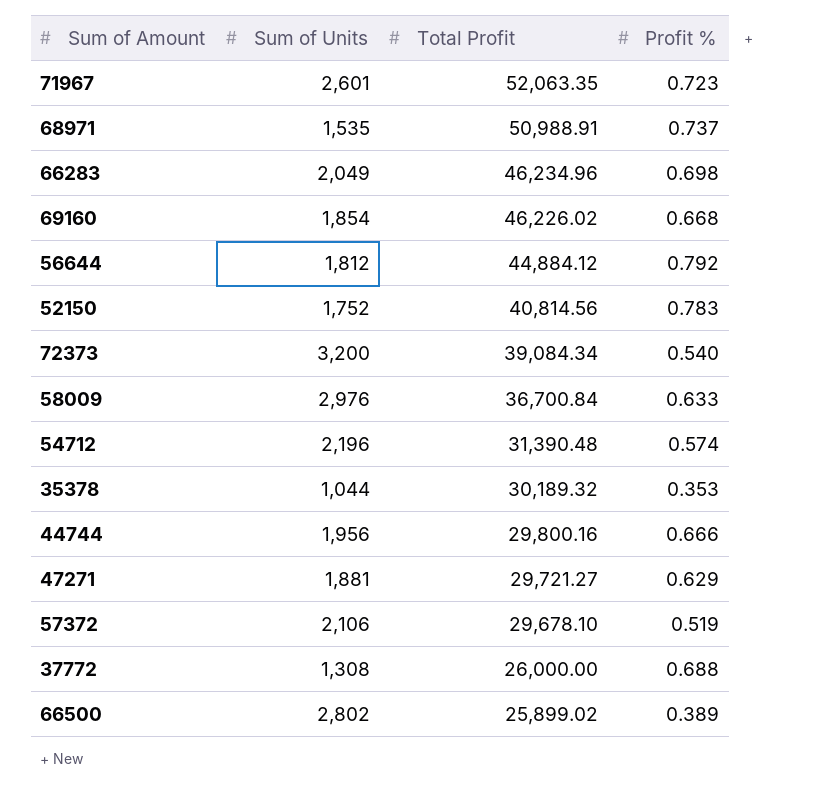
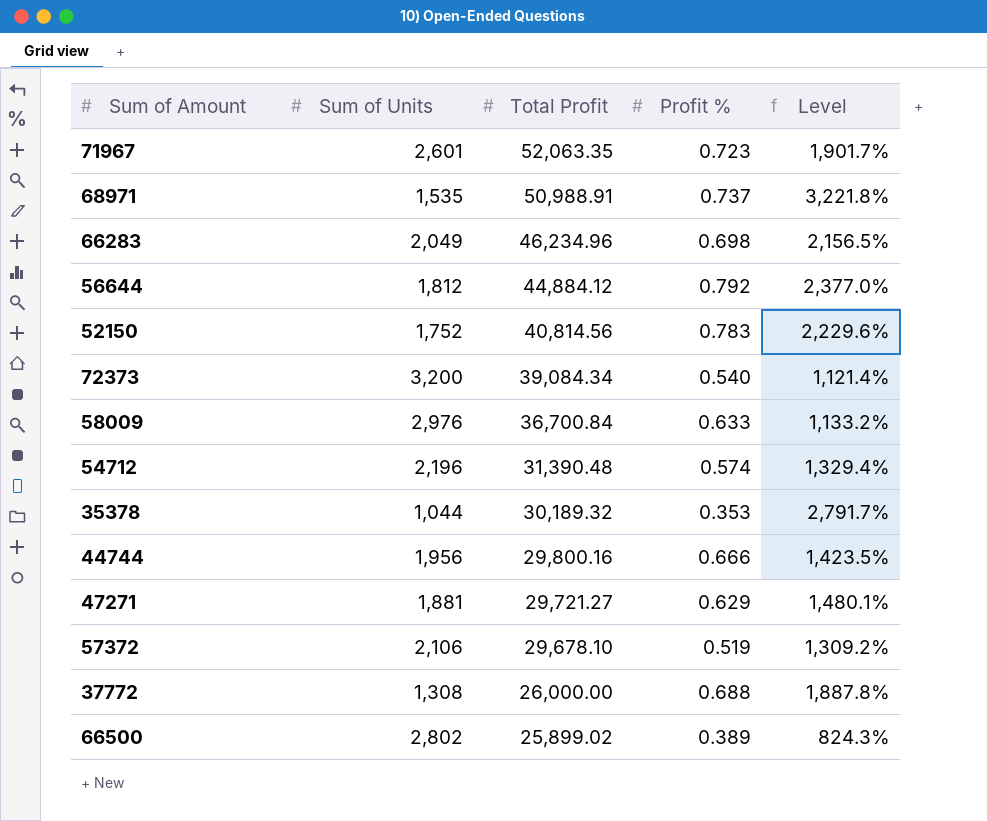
column Level | formula: none -> ([Total Profit] - [Sum of Units]) / [Sum of Units]
row 69160: 1,854 | 46,226.02 | 0.668 -> none

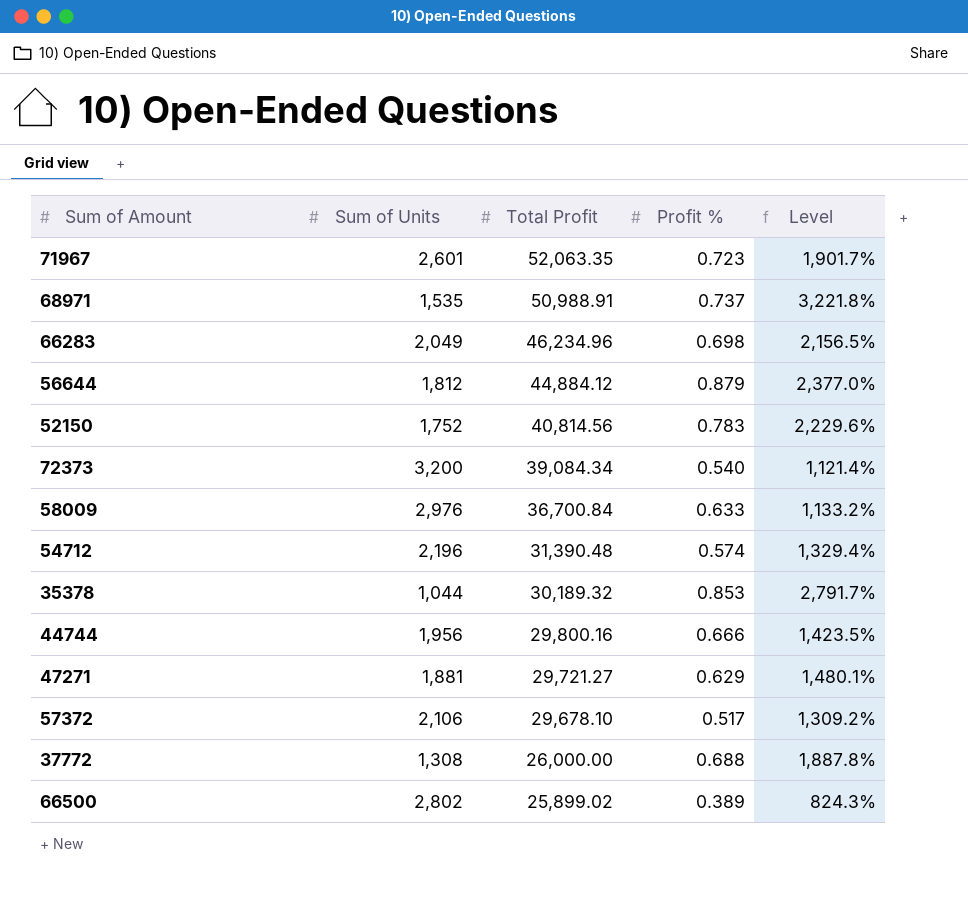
56644 | Profit %: 0.792 -> 0.879
35378 | Profit %: 0.353 -> 0.853
57372 | Profit %: 0.519 -> 0.517

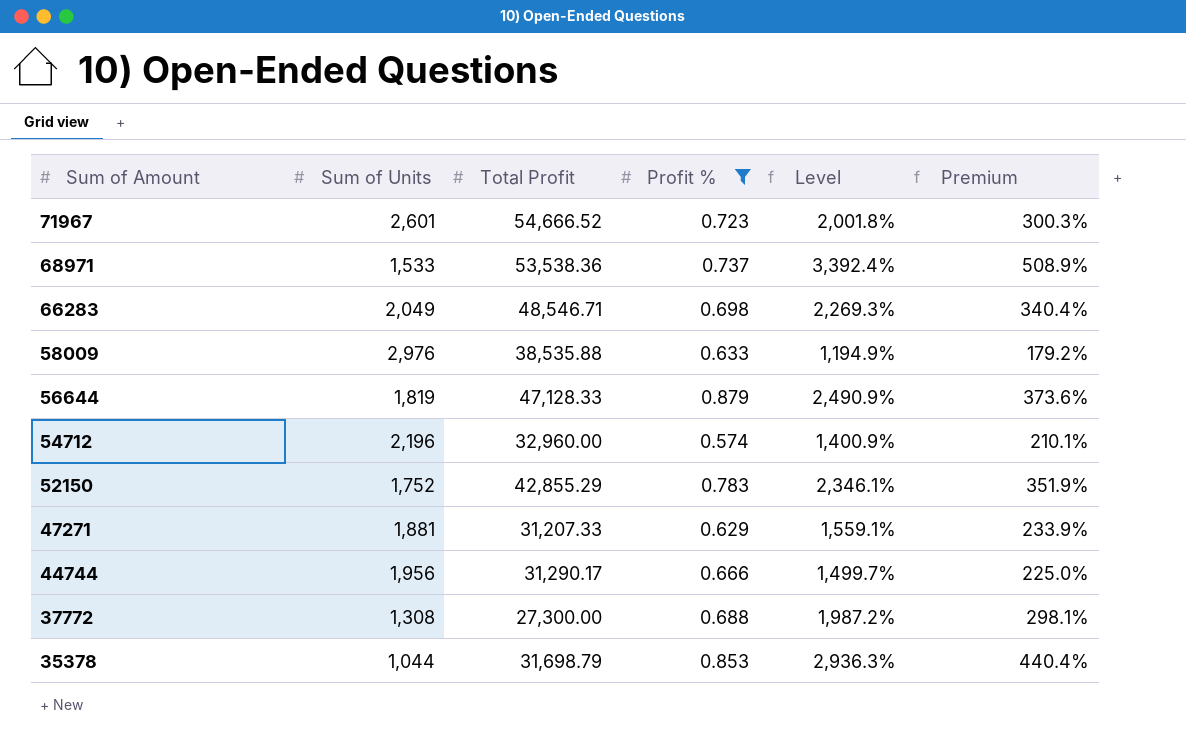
filter: none -> Profit % >= 0.574
row order: Total Profit descending -> Sum of Amount descending
column Premium | formula: none -> [Level] * 0.15
71967 | Total Profit: 52,063.35 -> 54,666.52
71967 | Level: 1,901.7% -> 2,001.8%
68971 | Sum of Units: 1,535 -> 1,533
68971 | Total Profit: 50,988.91 -> 53,538.36
68971 | Level: 3,221.8% -> 3,392.4%
66283 | Total Profit: 46,234.96 -> 48,546.71
66283 | Level: 2,156.5% -> 2,269.3%
58009 | Total Profit: 36,700.84 -> 38,535.88
58009 | Level: 1,133.2% -> 1,194.9%
56644 | Sum of Units: 1,812 -> 1,819
56644 | Total Profit: 44,884.12 -> 47,128.33
56644 | Level: 2,377.0% -> 2,490.9%
54712 | Total Profit: 31,390.48 -> 32,960.00
54712 | Level: 1,329.4% -> 1,400.9%
52150 | Total Profit: 40,814.56 -> 42,855.29
52150 | Level: 2,229.6% -> 2,346.1%
47271 | Total Profit: 29,721.27 -> 31,207.33
47271 | Level: 1,480.1% -> 1,559.1%
44744 | Total Profit: 29,800.16 -> 31,290.17
44744 | Level: 1,423.5% -> 1,499.7%
37772 | Total Profit: 26,000.00 -> 27,300.00
37772 | Level: 1,887.8% -> 1,987.2%
35378 | Total Profit: 30,189.32 -> 31,698.79
35378 | Level: 2,791.7% -> 2,936.3%

